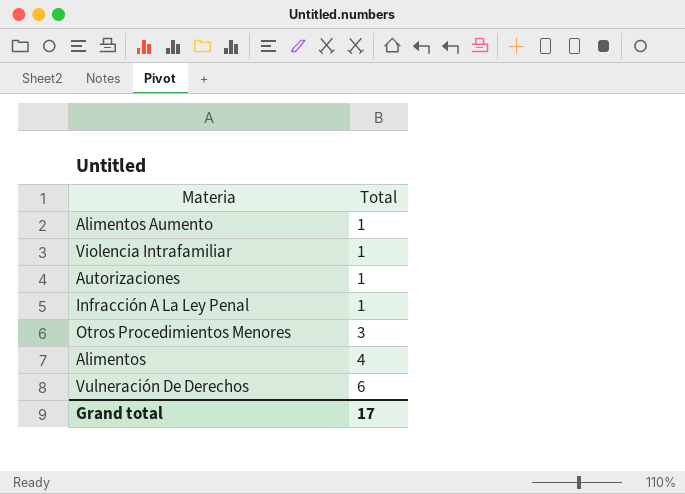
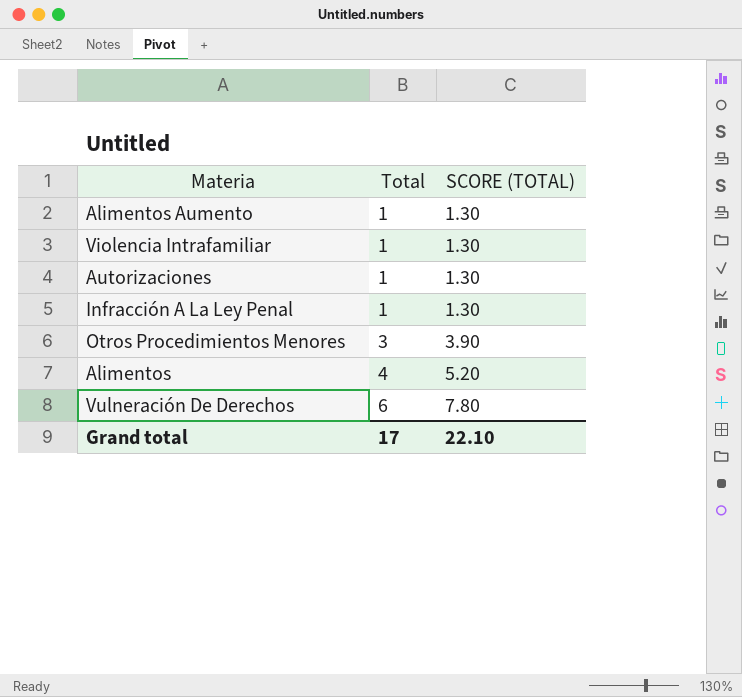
column SCORE (TOTAL) | formula: none -> [Total] * 1.3

